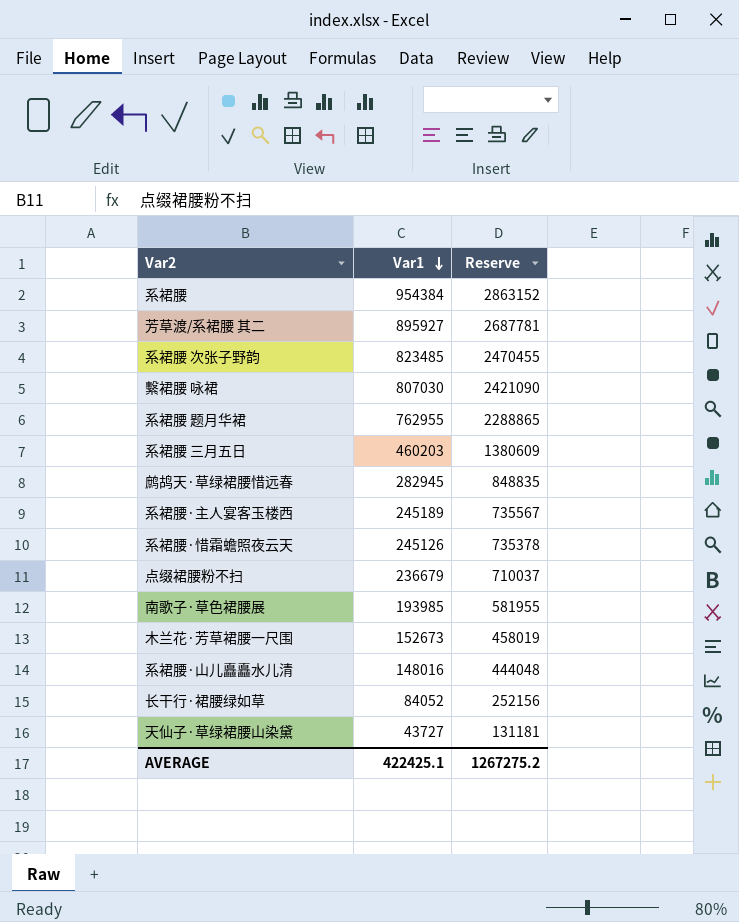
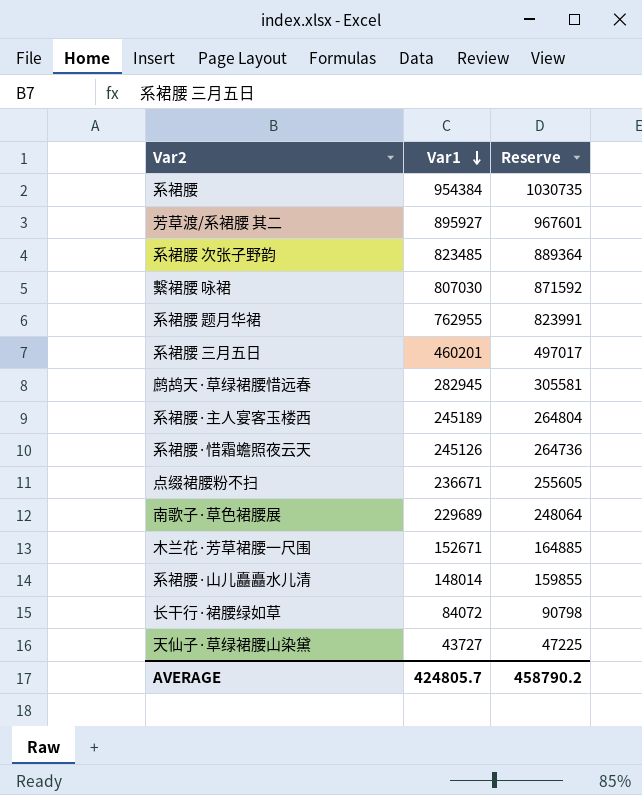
column Reserve | formula: [Var1] * 3 -> [Var1] * 1.08
系裙腰 三月五日 | Var1: 460203 -> 460201
点缀裙腰粉不扫 | Var1: 236679 -> 236671
南歌子·草色裙腰展 | Var1: 193985 -> 229689
木兰花·芳草裙腰一尺围 | Var1: 152673 -> 152671
系裙腰·山儿矗矗水儿清 | Var1: 148016 -> 148014
长干行·裙腰绿如草 | Var1: 84052 -> 84072
AVERAGE | Var1: 422425.1 -> 424805.7
AVERAGE | Reserve: 1267275.2 -> 458790.2

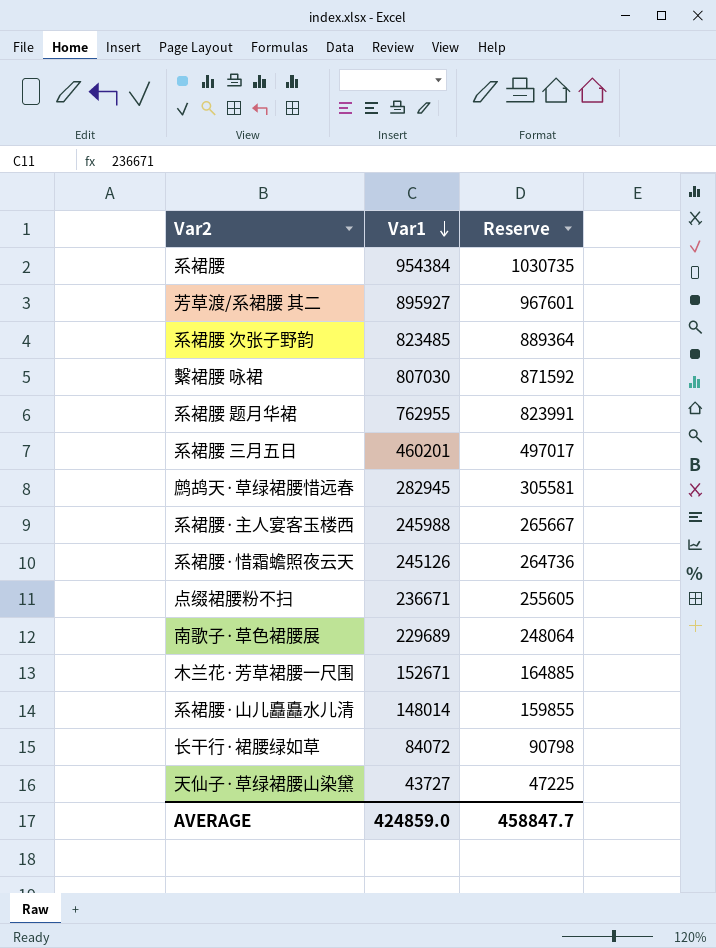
系裙腰·主人宴客玉楼西 | Var1: 245189 -> 245988
系裙腰·主人宴客玉楼西 | Reserve: 264804 -> 265667
AVERAGE | Var1: 424805.7 -> 424859.0
AVERAGE | Reserve: 458790.2 -> 458847.7

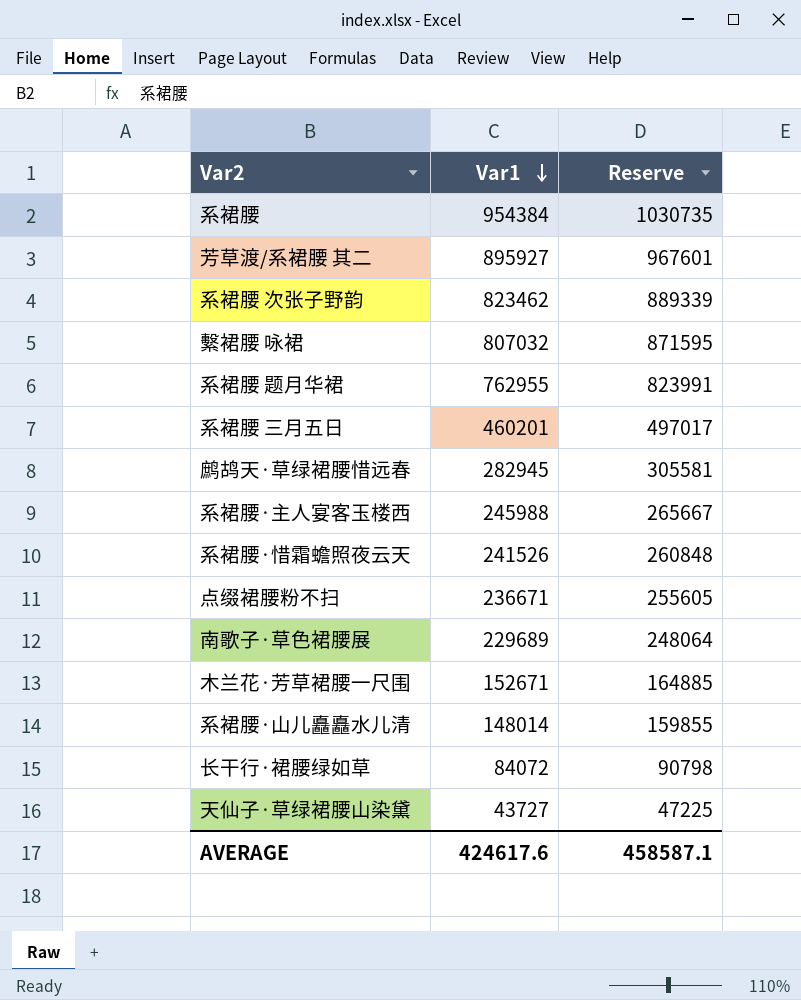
系裙腰 次张子野韵 | Var1: 823485 -> 823462
系裙腰 次张子野韵 | Reserve: 889364 -> 889339
繫裙腰 咏裙 | Var1: 807030 -> 807032
繫裙腰 咏裙 | Reserve: 871592 -> 871595
系裙腰·惜霜蟾照夜云天 | Var1: 245126 -> 241526
系裙腰·惜霜蟾照夜云天 | Reserve: 264736 -> 260848
AVERAGE | Var1: 424859.0 -> 424617.6
AVERAGE | Reserve: 458847.7 -> 458587.1

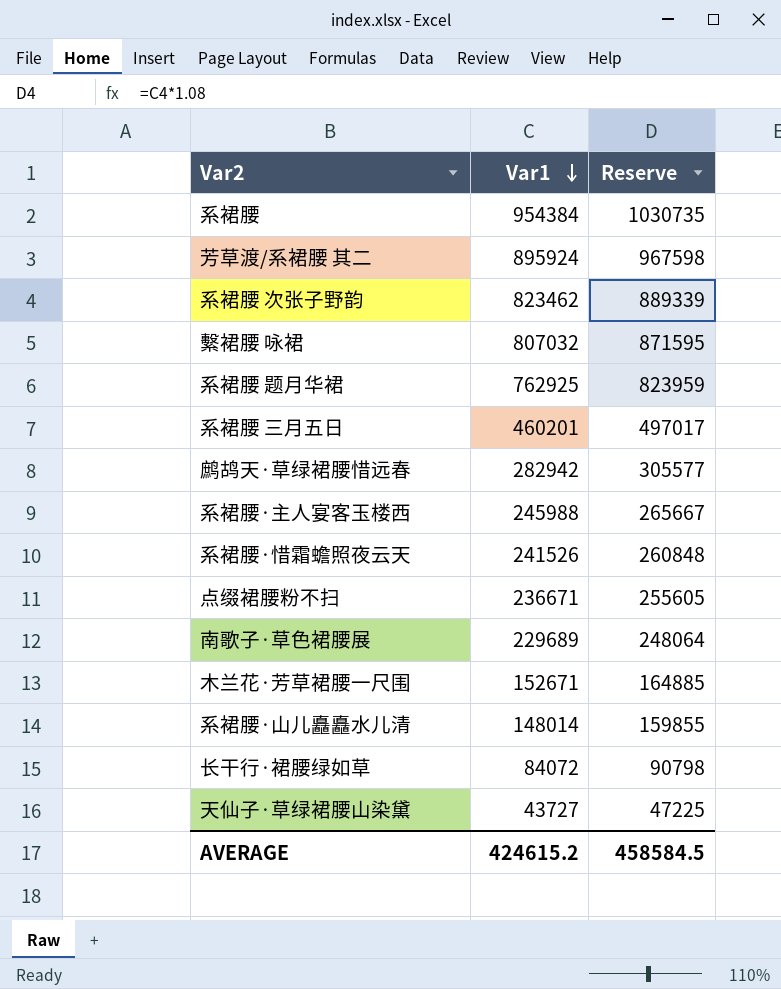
芳草渡/系裙腰 其二 | Var1: 895927 -> 895924
芳草渡/系裙腰 其二 | Reserve: 967601 -> 967598
系裙腰 题月华裙 | Var1: 762955 -> 762925
系裙腰 题月华裙 | Reserve: 823991 -> 823959
鹧鸪天·草绿裙腰惜远春 | Var1: 282945 -> 282942
鹧鸪天·草绿裙腰惜远春 | Reserve: 305581 -> 305577
AVERAGE | Var1: 424617.6 -> 424615.2
AVERAGE | Reserve: 458587.1 -> 458584.5

